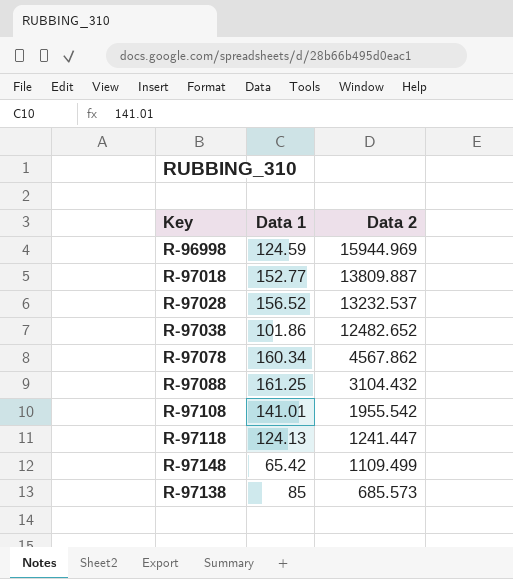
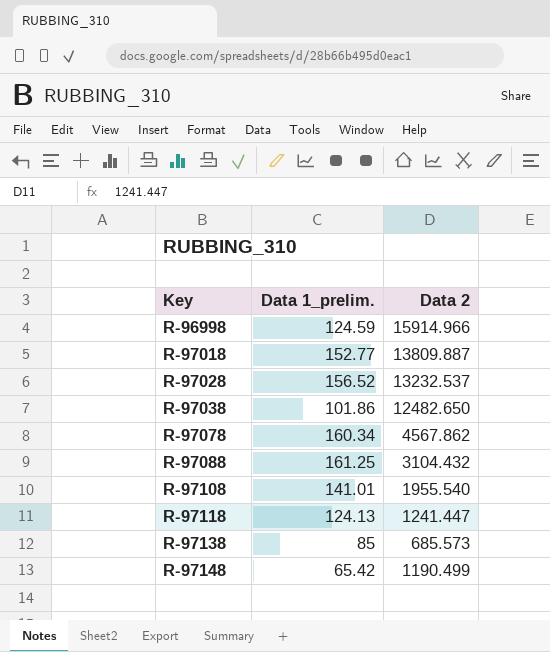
row order: Data 2 descending -> Key ascending
column name: Data 1 -> Data 1_prelim.
R-96998 | Data 2: 15944.969 -> 15914.966
R-97038 | Data 2: 12482.652 -> 12482.650
R-97108 | Data 2: 1955.542 -> 1955.540
R-97148 | Data 2: 1109.499 -> 1190.499

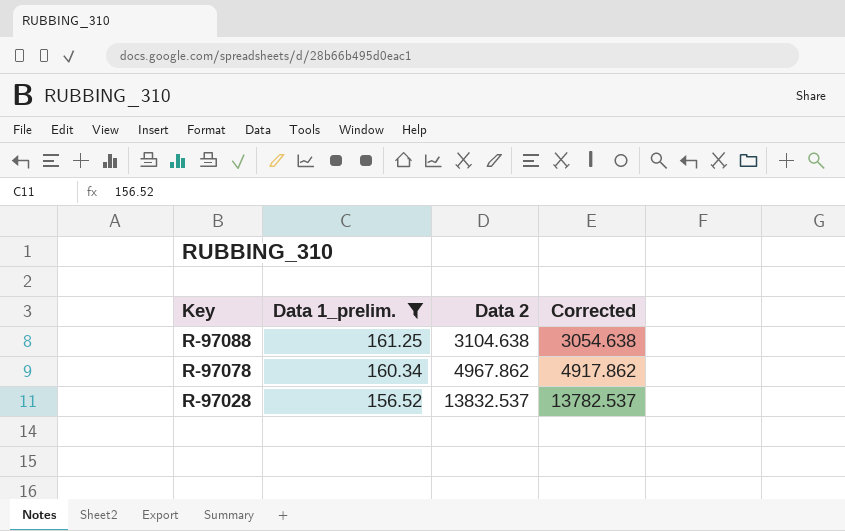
filter: none -> Data 1_prelim. >= 156.52
row order: Key ascending -> Key descending
column Corrected | formula: none -> [Data 2] - 50
R-97088 | Data 2: 3104.432 -> 3104.638
R-97078 | Data 2: 4567.862 -> 4967.862
R-97028 | Data 2: 13232.537 -> 13832.537

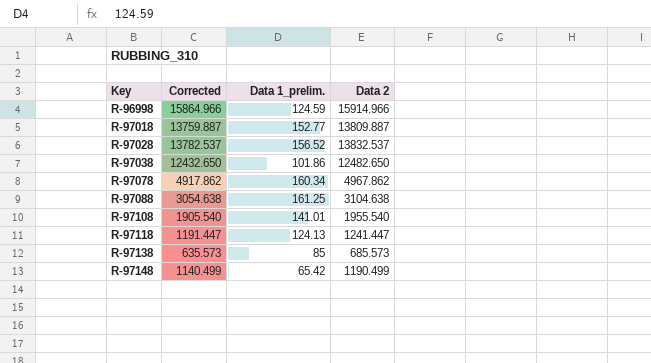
filter: Data 1_prelim. >= 156.52 -> none
row order: Key descending -> Key ascending
column Corrected | position: 4 -> 2

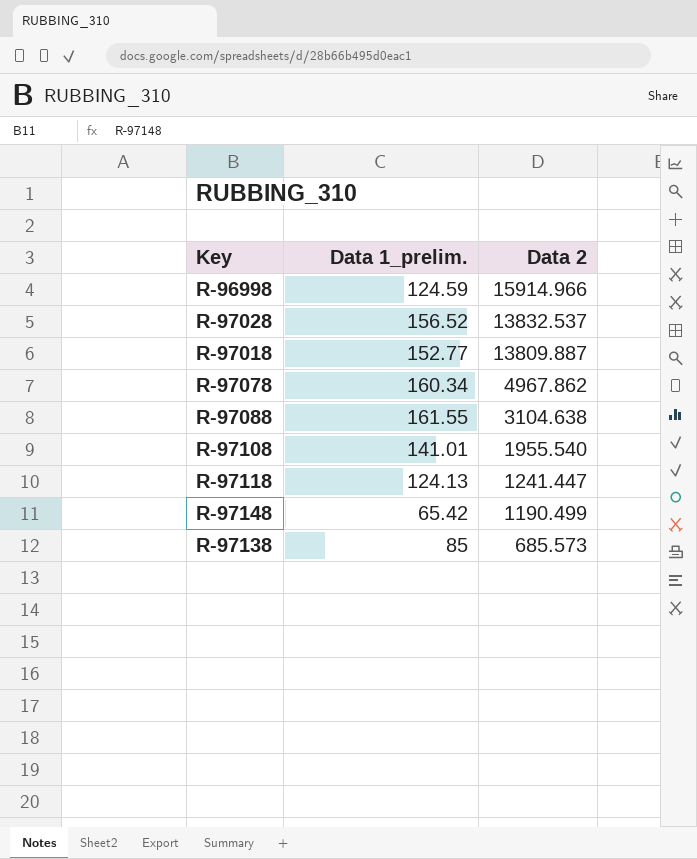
row order: Key ascending -> Data 2 descending
column Corrected | formula: [Data 2] - 50 -> none
row R-97038: 12432.650 | 101.86 | 12482.650 -> none
R-97088 | Data 1_prelim.: 161.25 -> 161.55

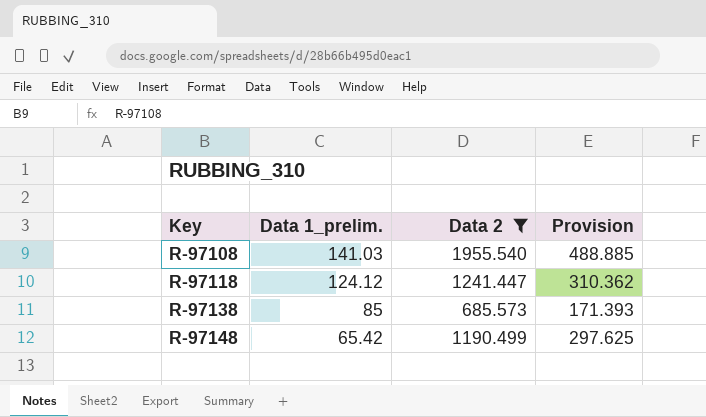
filter: none -> Data 2 <= 1955.540
row order: Data 2 descending -> Key ascending
column Provision | formula: none -> [Data 2] * 0.25
R-97108 | Data 1_prelim.: 141.01 -> 141.03
R-97118 | Data 1_prelim.: 124.13 -> 124.12

